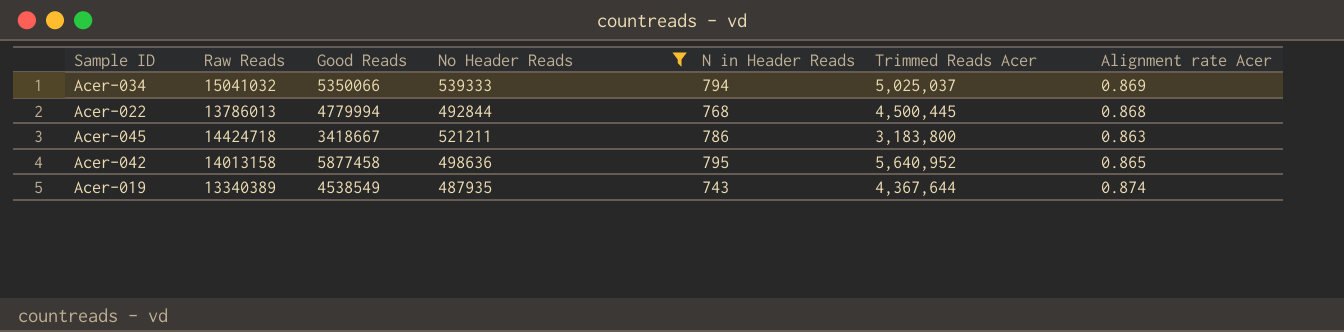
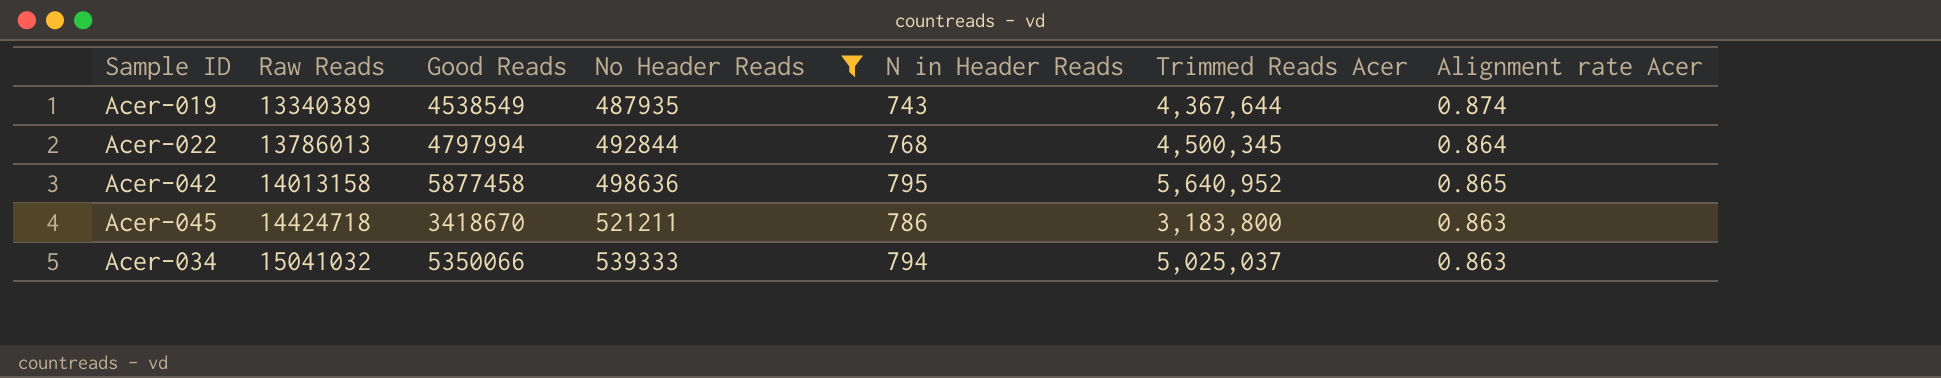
row order: none -> Raw Reads ascending
Acer-022 | Good Reads: 4779994 -> 4797994
Acer-022 | Trimmed Reads Acer: 4,500,445 -> 4,500,345
Acer-022 | Alignment rate Acer: 0.868 -> 0.864
Acer-045 | Good Reads: 3418667 -> 3418670
Acer-034 | Alignment rate Acer: 0.869 -> 0.863

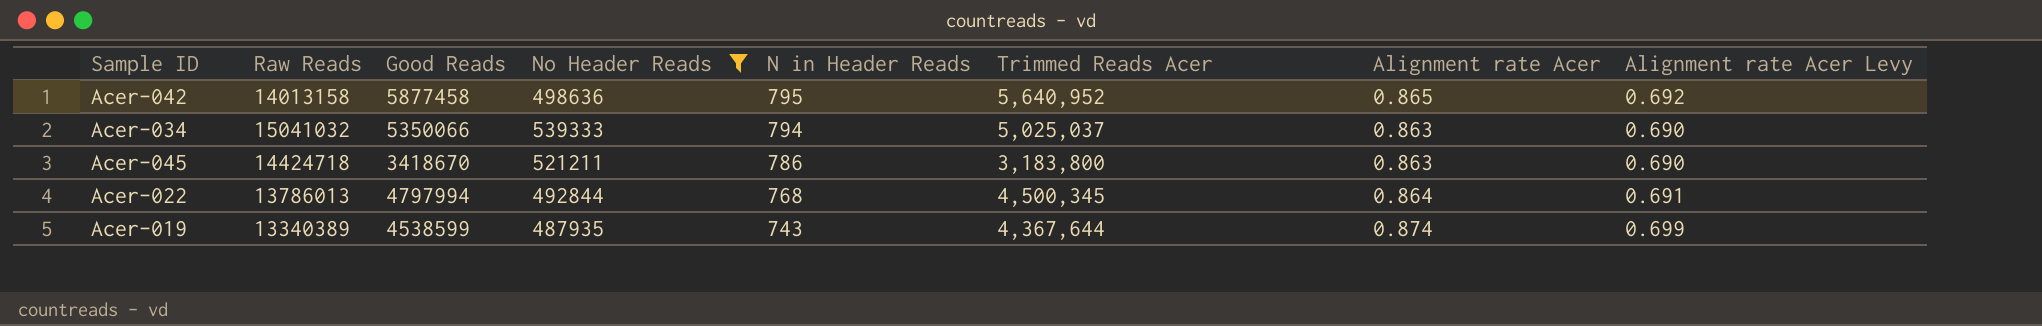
row order: Raw Reads ascending -> N in Header Reads descending
column Alignment rate Acer Levy | formula: none -> [Alignment rate Acer] * 0.8
Acer-019 | Good Reads: 4538549 -> 4538599

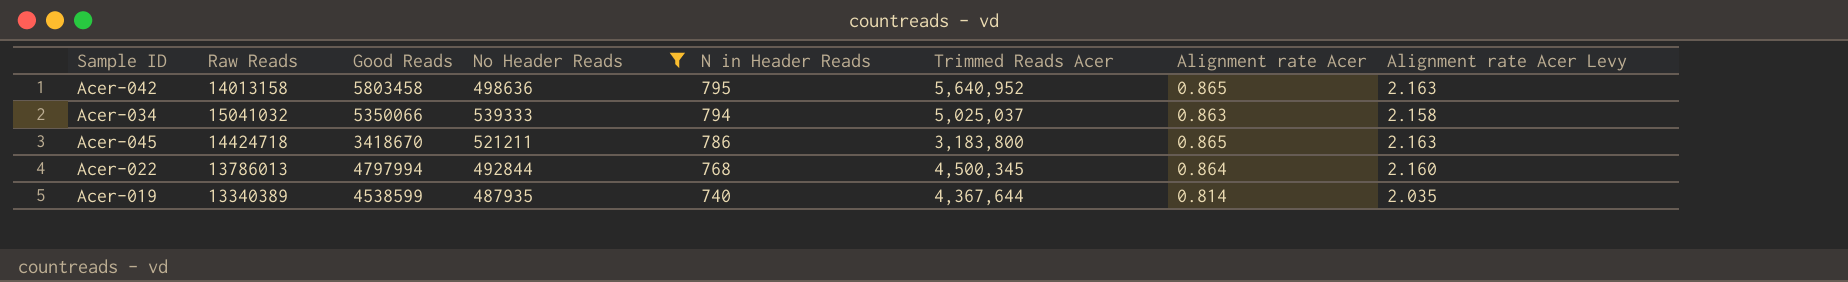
column Alignment rate Acer Levy | formula: [Alignment rate Acer] * 0.8 -> [Alignment rate Acer] * 2.5
Acer-042 | Good Reads: 5877458 -> 5803458
Acer-045 | Alignment rate Acer: 0.863 -> 0.865
Acer-019 | N in Header Reads: 743 -> 740
Acer-019 | Alignment rate Acer: 0.874 -> 0.814

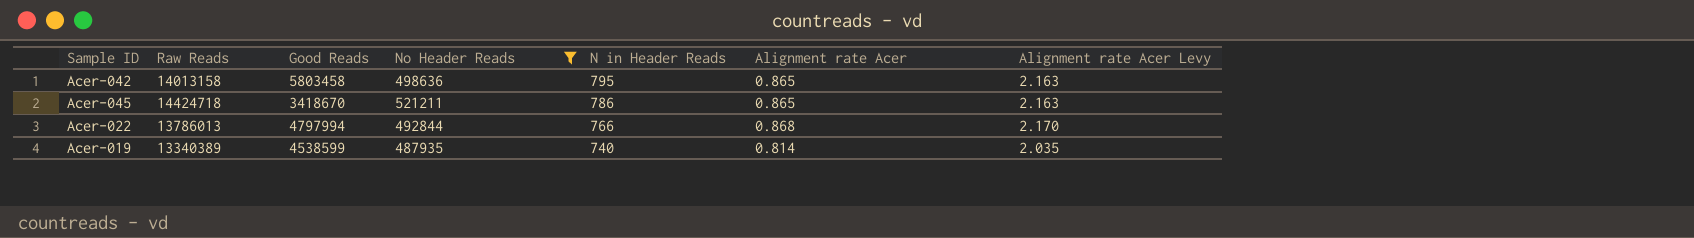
column Trimmed Reads Acer | position: 6 -> none
row Acer-034: 15041032 | 5350066 | 539333 | 794 | 5,025,037 | 0.863 | 2.158 -> none
Acer-022 | N in Header Reads: 768 -> 766
Acer-022 | Alignment rate Acer: 0.864 -> 0.868
Acer-022 | Alignment rate Acer Levy: 2.160 -> 2.170

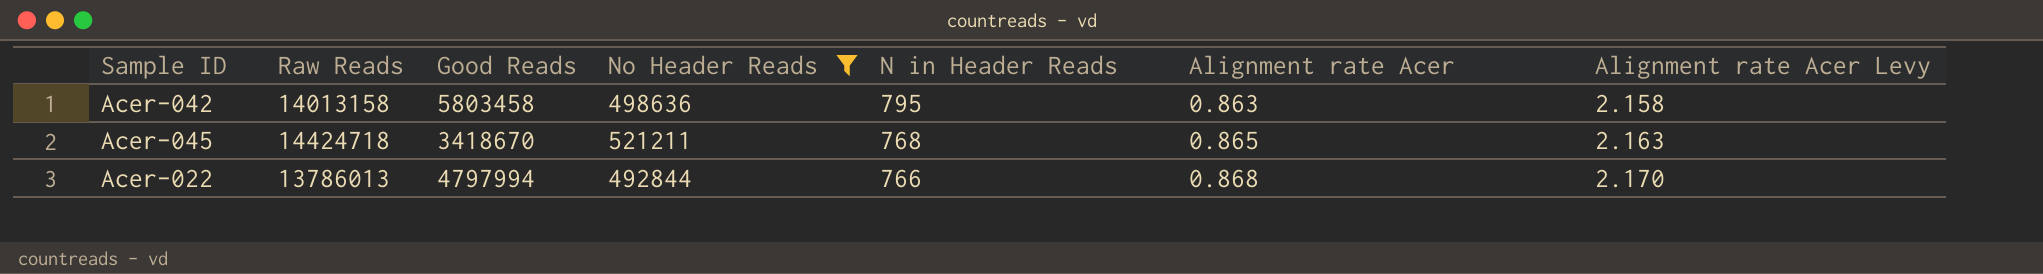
row Acer-019: 13340389 | 4538599 | 487935 | 740 | 0.814 | 2.035 -> none
Acer-042 | Alignment rate Acer: 0.865 -> 0.863
Acer-042 | Alignment rate Acer Levy: 2.163 -> 2.158
Acer-045 | N in Header Reads: 786 -> 768

